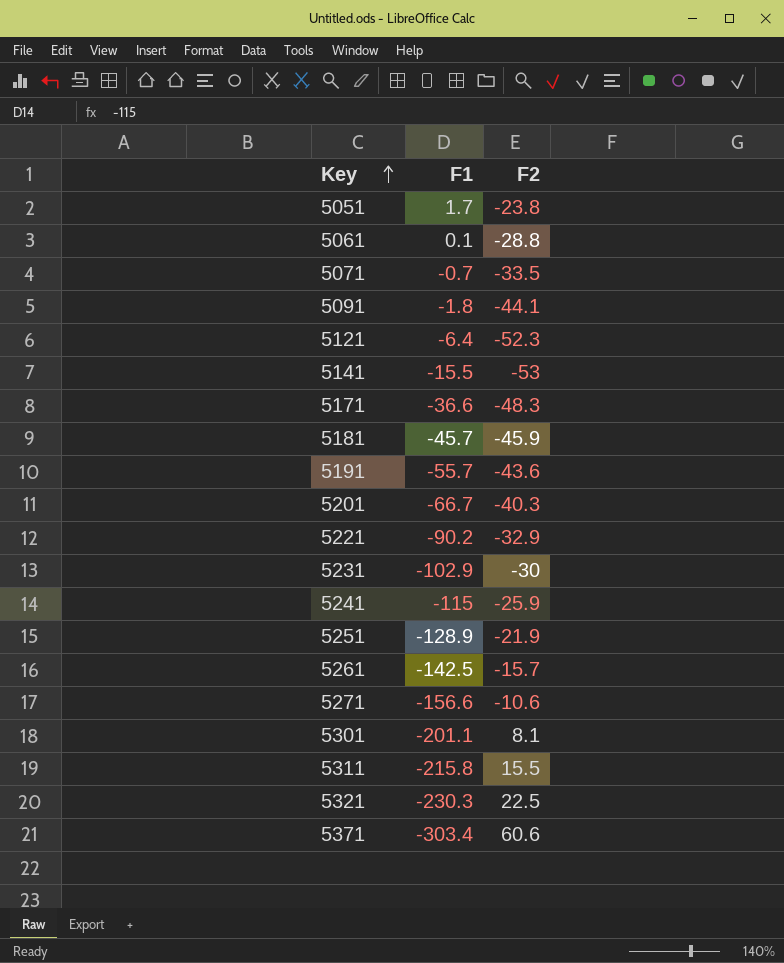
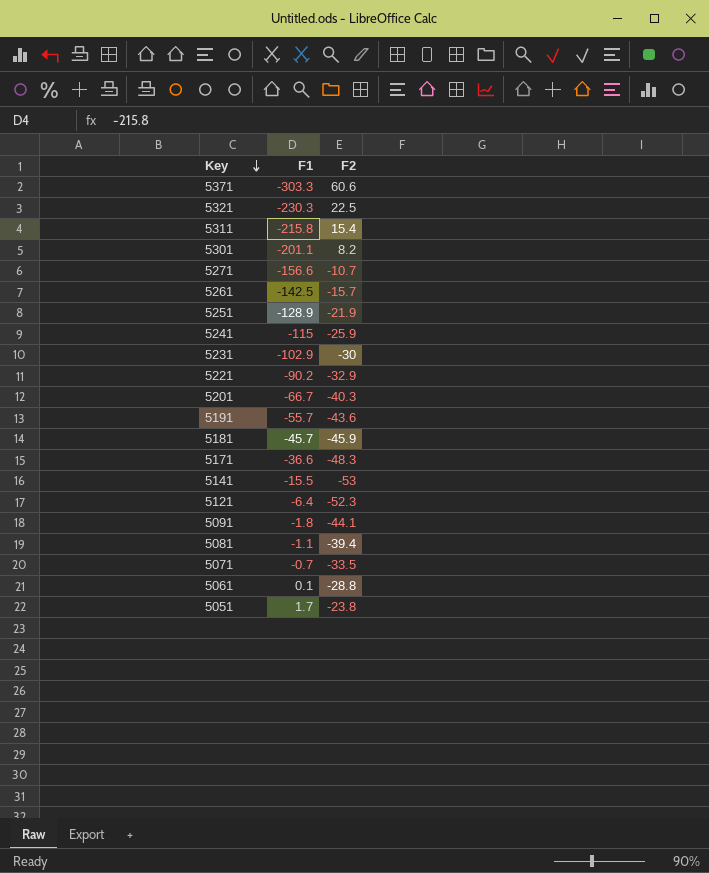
row order: Key ascending -> Key descending
5371 | F1: -303.4 -> -303.3
5311 | F2: 15.5 -> 15.4
5301 | F2: 8.1 -> 8.2
5271 | F2: -10.6 -> -10.7
row 5081: none -> -1.1 | -39.4

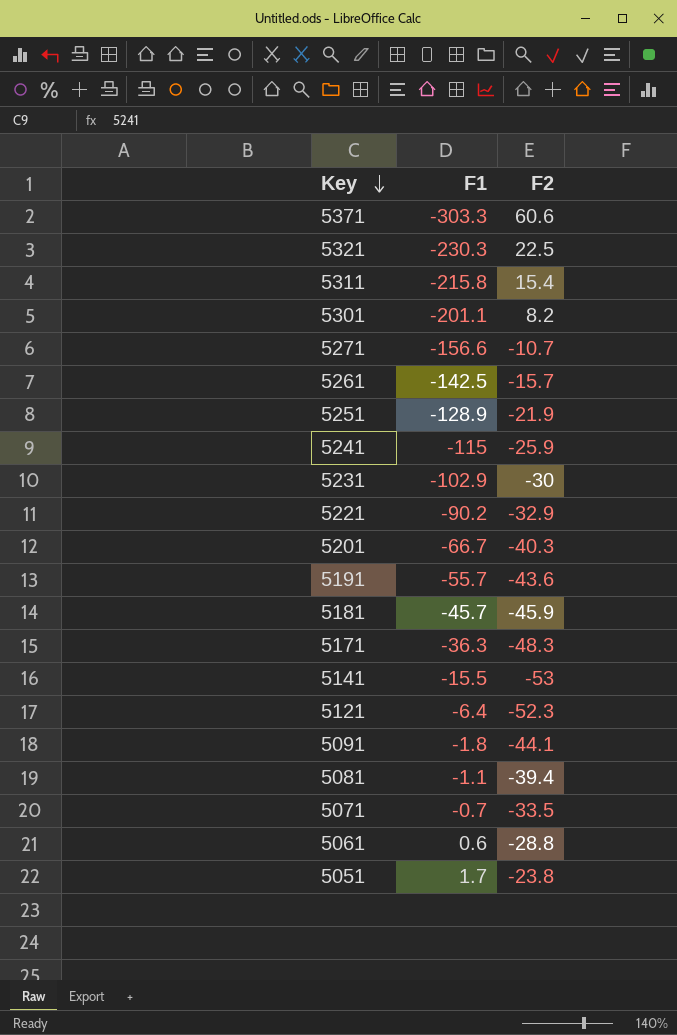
5171 | F1: -36.6 -> -36.3
5061 | F1: 0.1 -> 0.6

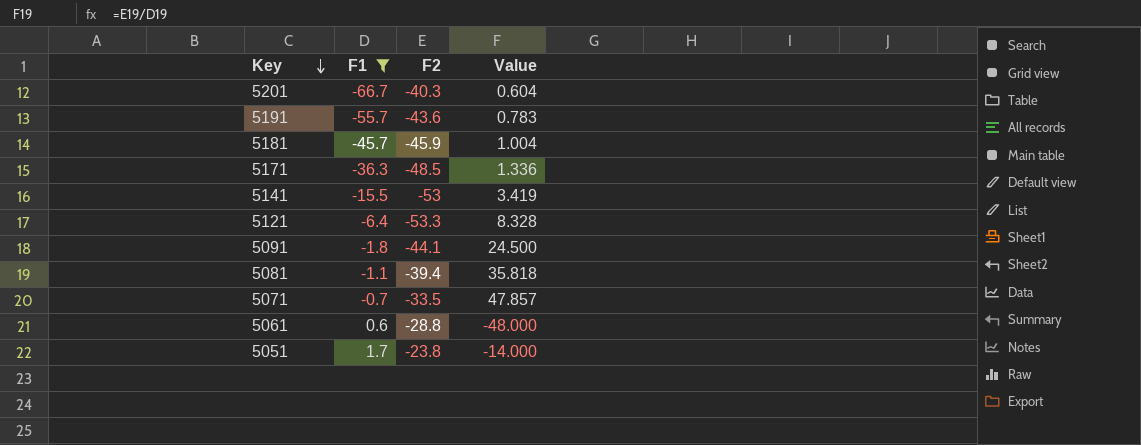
filter: none -> F1 >= -66.7
column Value | formula: none -> [F2] / [F1]
5171 | F2: -48.3 -> -48.5
5121 | F2: -52.3 -> -53.3

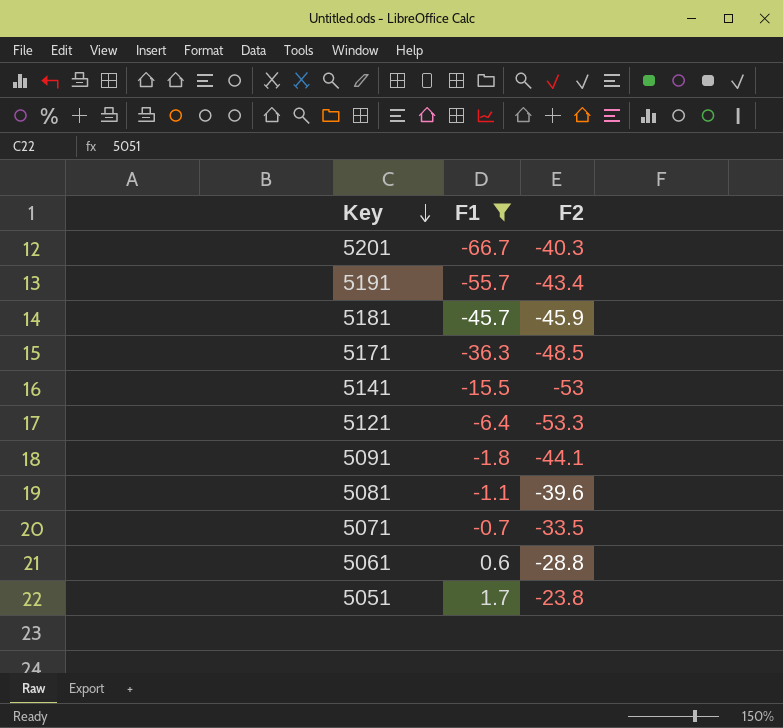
column Value | formula: [F2] / [F1] -> none
5191 | F2: -43.6 -> -43.4
5081 | F2: -39.4 -> -39.6

